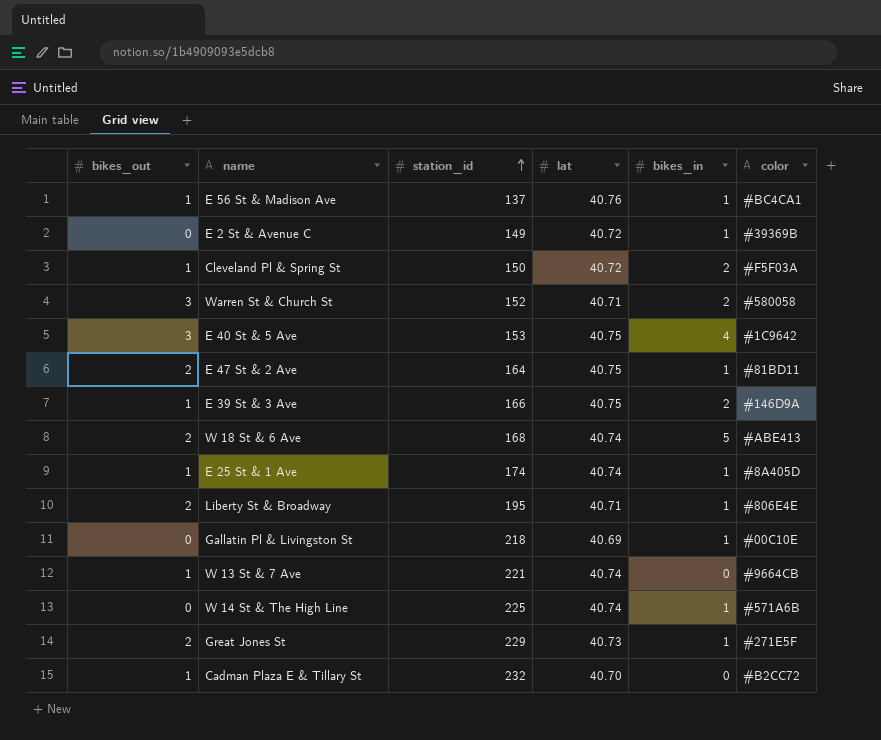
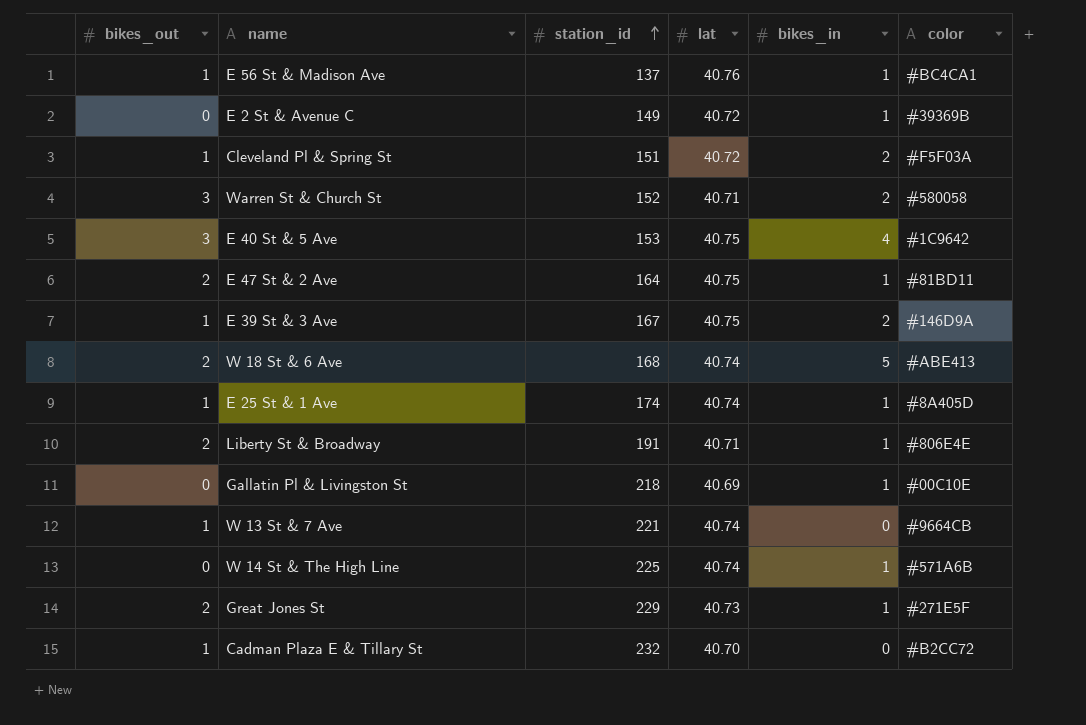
Cleveland Pl & Spring St | station_id: 150 -> 151
E 39 St & 3 Ave | station_id: 166 -> 167
Liberty St & Broadway | station_id: 195 -> 191

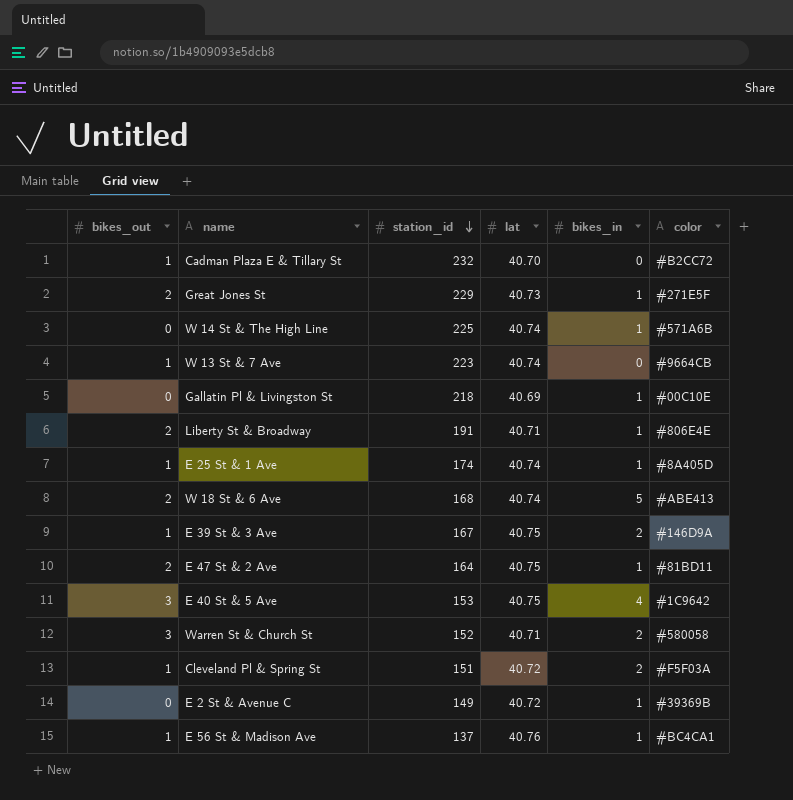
row order: station_id ascending -> station_id descending
W 13 St & 7 Ave | station_id: 221 -> 223

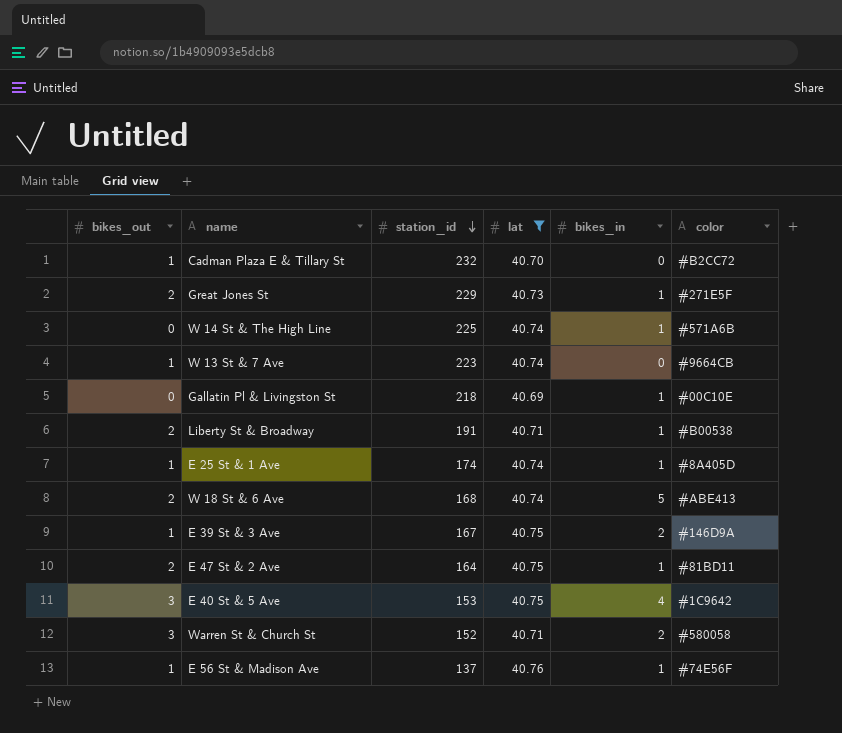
filter: none -> lat != 40.72
Liberty St & Broadway | color: #806E4E -> #B00538
E 56 St & Madison Ave | color: #BC4CA1 -> #74E56F

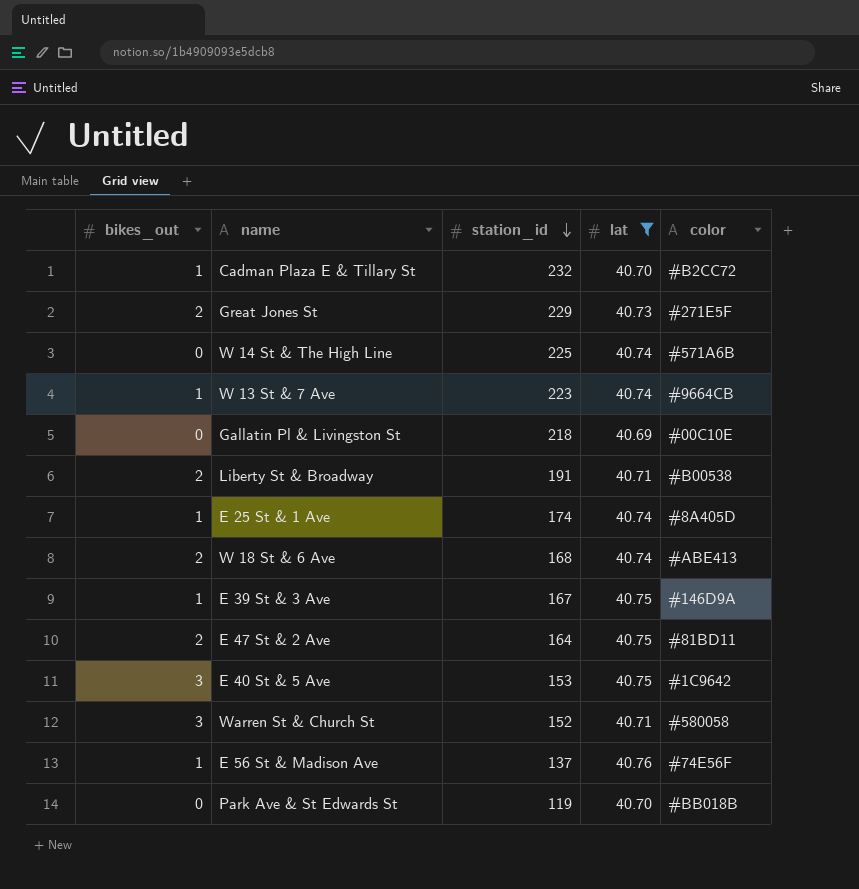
column bikes_in | position: 5 -> none
row Park Ave & St Edwards St: none -> 0 | 119 | 40.70 | #BB018B

